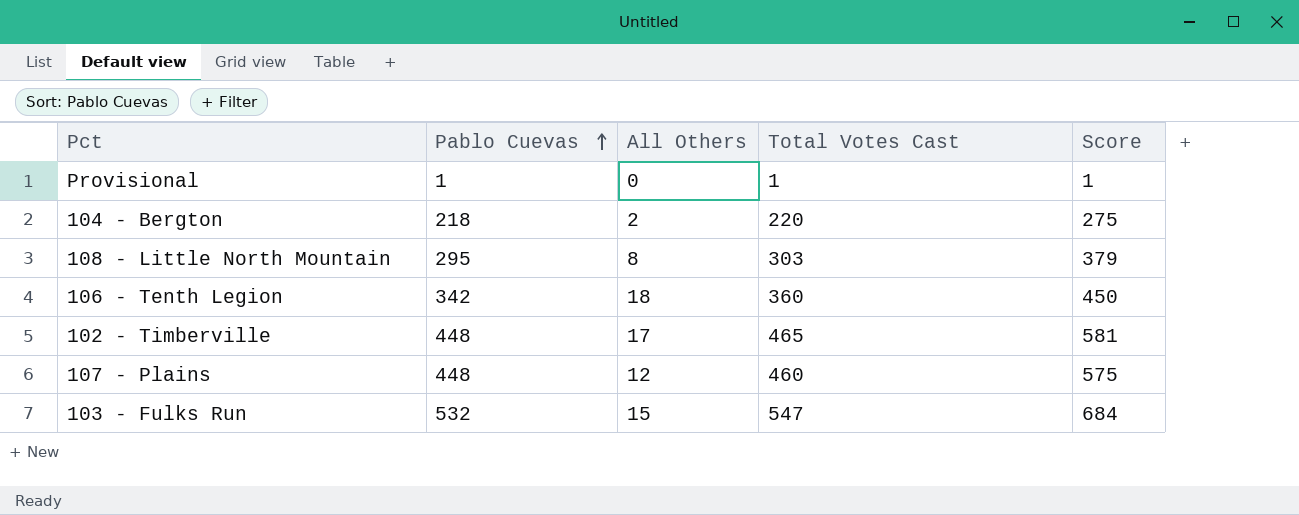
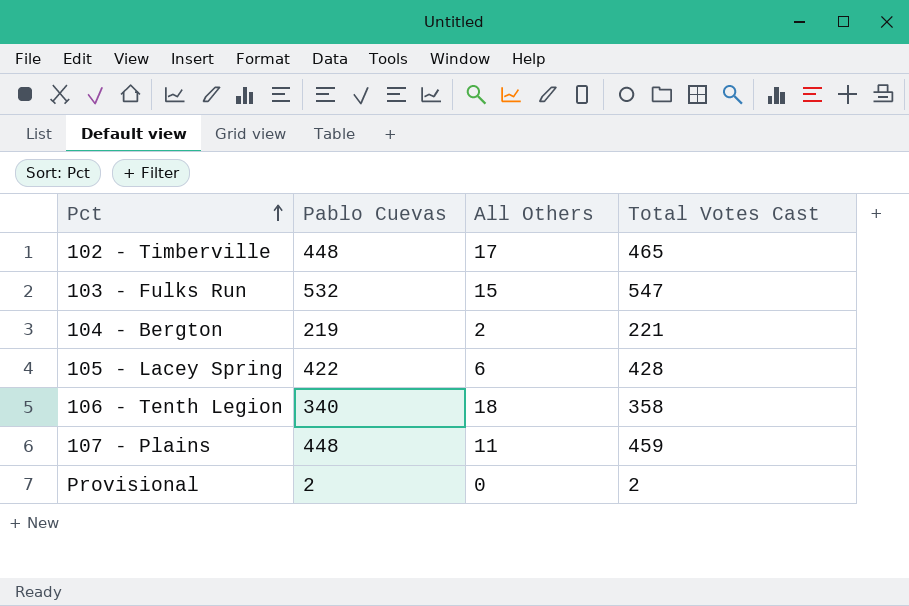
row order: Pablo Cuevas ascending -> Pct ascending
column Score | formula: [Total Votes Cast] * 1.25 -> none
row 108 - Little North Mountain: 295 | 8 | 303 | 379 -> none
104 - Bergton | Pablo Cuevas: 218 -> 219
104 - Bergton | Total Votes Cast: 220 -> 221
row 105 - Lacey Spring: none -> 422 | 6 | 428
106 - Tenth Legion | Pablo Cuevas: 342 -> 340
106 - Tenth Legion | Total Votes Cast: 360 -> 358
107 - Plains | All Others: 12 -> 11
107 - Plains | Total Votes Cast: 460 -> 459
Provisional | Pablo Cuevas: 1 -> 2
Provisional | Total Votes Cast: 1 -> 2

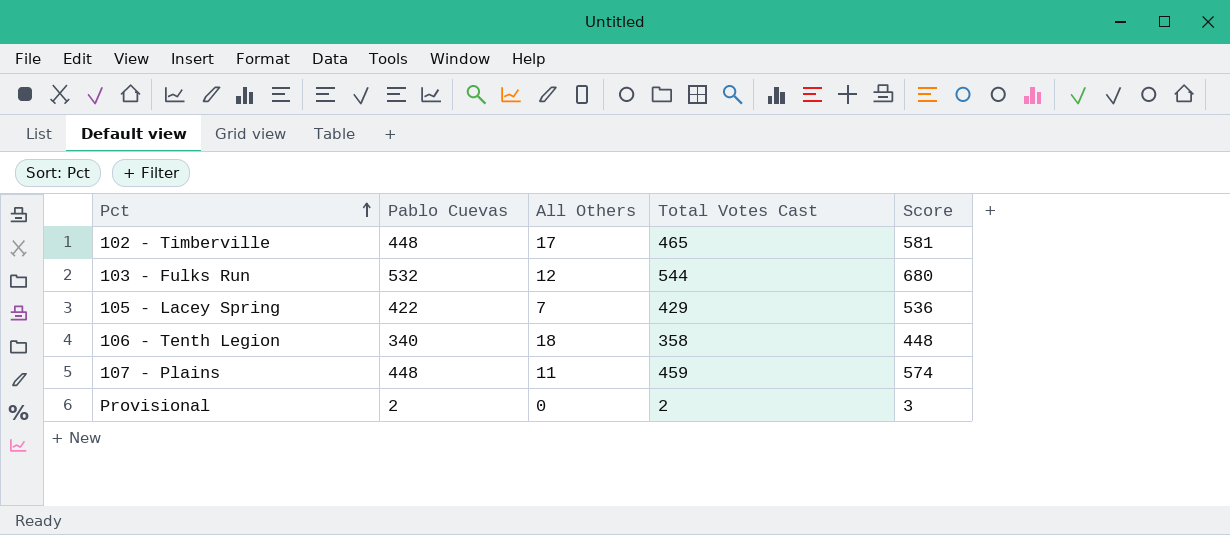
column Score | formula: none -> [Total Votes Cast] * 1.25
row 104 - Bergton: 219 | 2 | 221 -> none
103 - Fulks Run | All Others: 15 -> 12
103 - Fulks Run | Total Votes Cast: 547 -> 544
105 - Lacey Spring | All Others: 6 -> 7
105 - Lacey Spring | Total Votes Cast: 428 -> 429

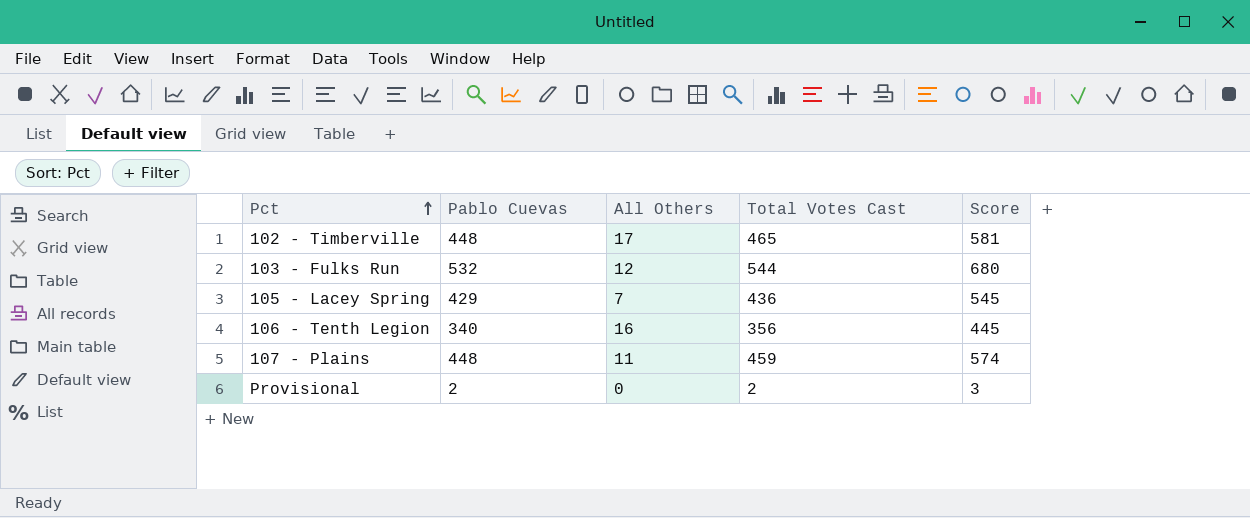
105 - Lacey Spring | Pablo Cuevas: 422 -> 429
105 - Lacey Spring | Total Votes Cast: 429 -> 436
105 - Lacey Spring | Score: 536 -> 545
106 - Tenth Legion | All Others: 18 -> 16
106 - Tenth Legion | Total Votes Cast: 358 -> 356
106 - Tenth Legion | Score: 448 -> 445

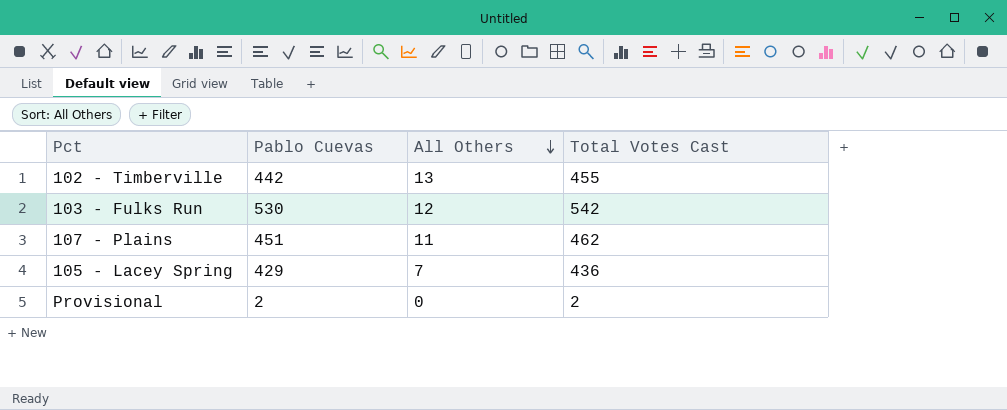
row order: Pct ascending -> All Others descending
column Score | formula: [Total Votes Cast] * 1.25 -> none
row 106 - Tenth Legion: 340 | 16 | 356 | 445 -> none
102 - Timberville | Pablo Cuevas: 448 -> 442
102 - Timberville | All Others: 17 -> 13
102 - Timberville | Total Votes Cast: 465 -> 455
103 - Fulks Run | Pablo Cuevas: 532 -> 530
103 - Fulks Run | Total Votes Cast: 544 -> 542
107 - Plains | Pablo Cuevas: 448 -> 451
107 - Plains | Total Votes Cast: 459 -> 462

